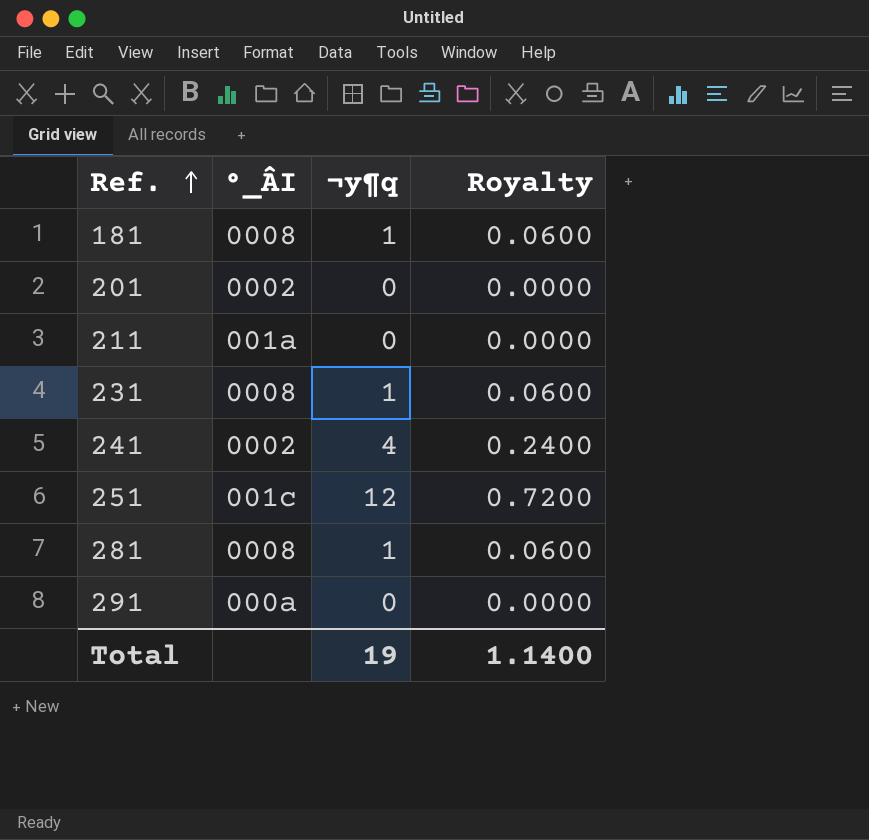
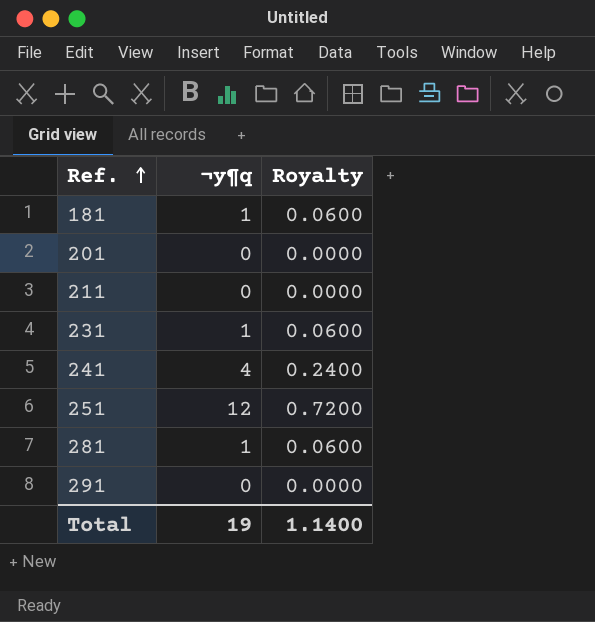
column °_ÂI | position: 2 -> none

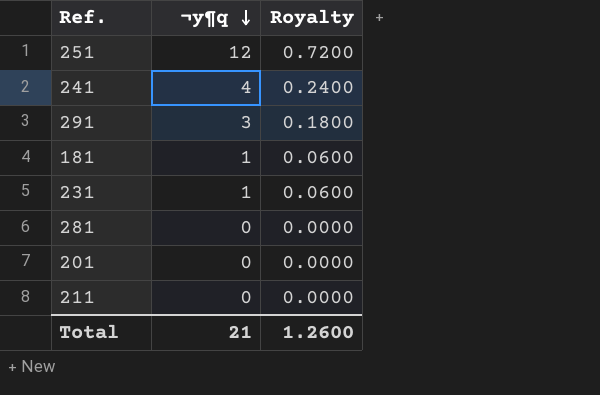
row order: Ref. ascending -> ¬y¶q descending
291 | ¬y¶q: 0 -> 3
291 | Royalty: 0.0000 -> 0.1800
281 | ¬y¶q: 1 -> 0
281 | Royalty: 0.0600 -> 0.0000
Total | ¬y¶q: 19 -> 21
Total | Royalty: 1.1400 -> 1.2600

